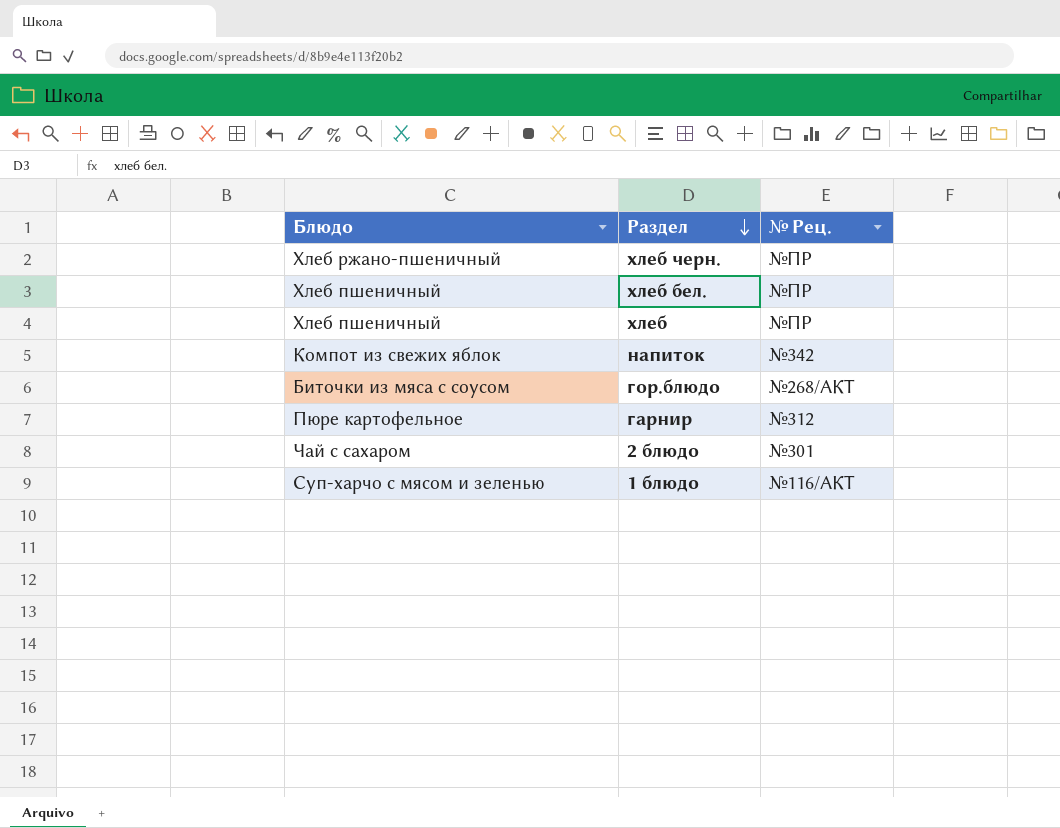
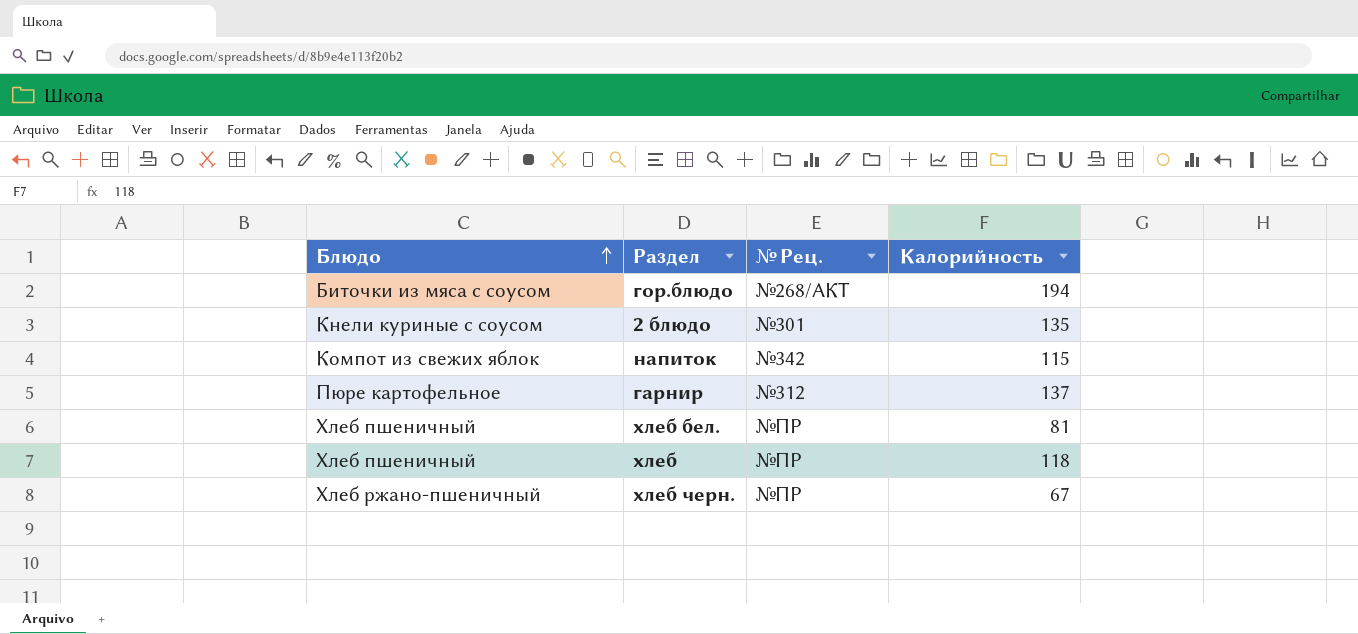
row order: Раздел descending -> Блюдо ascending
column Калорийность | position: none -> 4
row 1 блюдо: Суп-харчо с мясом и зеленью | №116/АКТ -> none
2 блюдо | Блюдо: Чай с сахаром -> Кнели куриные с соусом

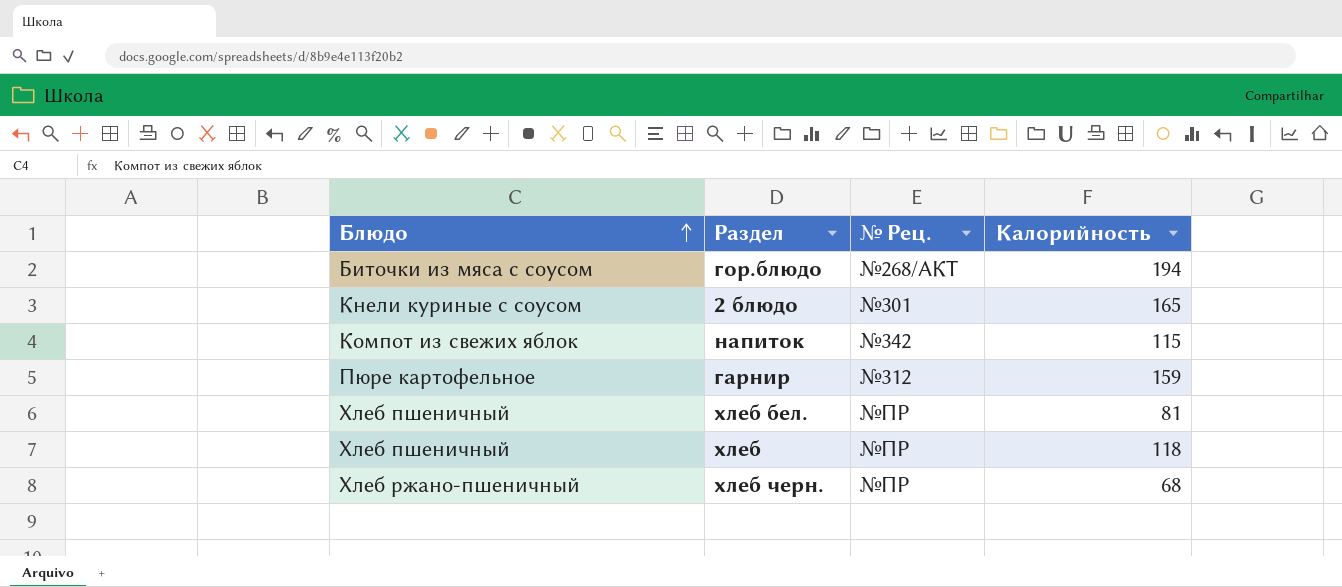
2 блюдо | Калорийность: 135 -> 165
гарнир | Калорийность: 137 -> 159
хлеб черн. | Калорийность: 67 -> 68

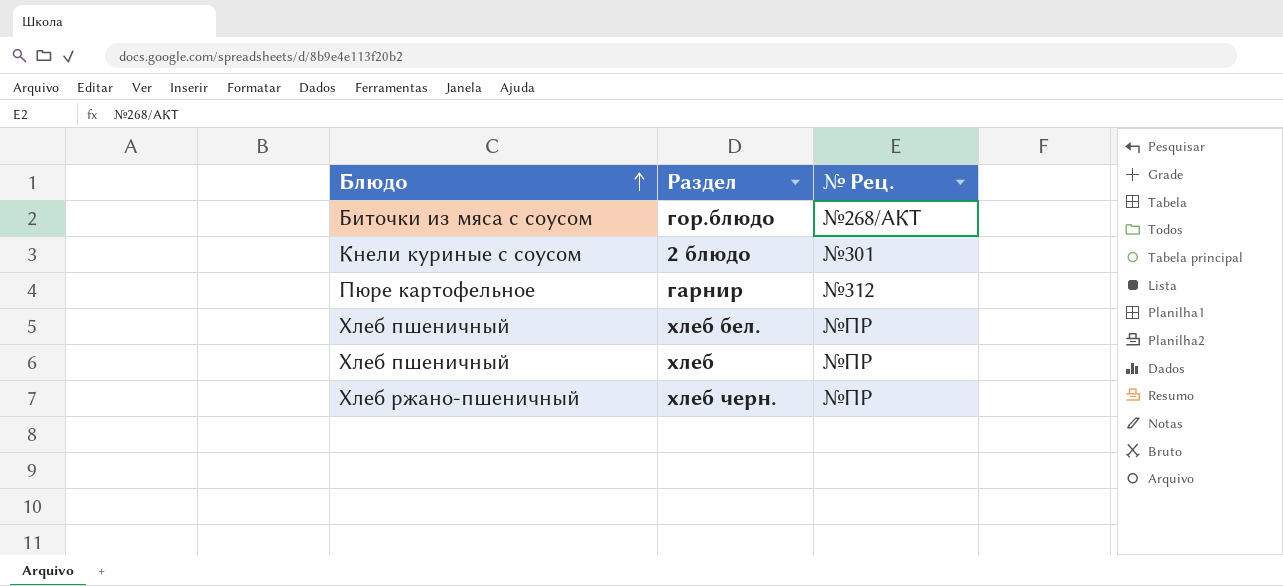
column Калорийность | position: 4 -> none
row напиток: Компот из свежих яблок | №342 | 115 -> none

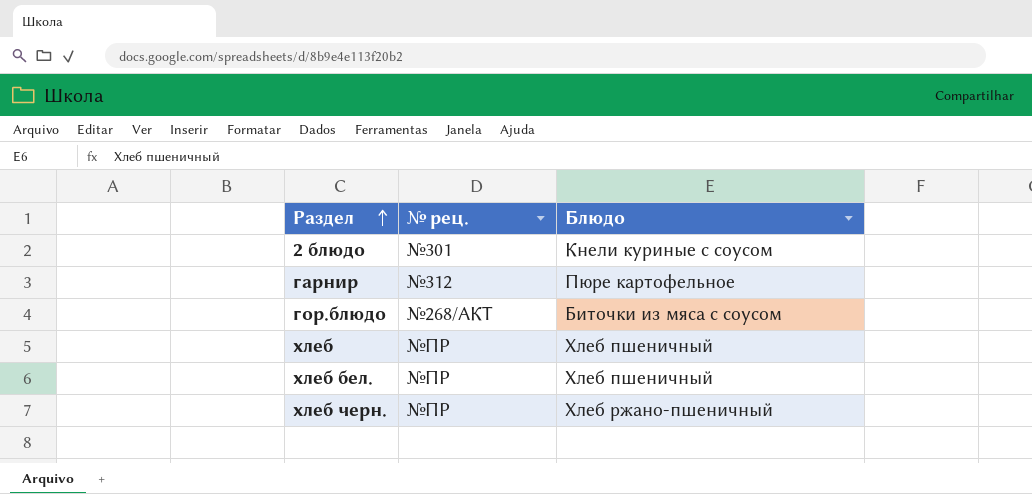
row order: Блюдо ascending -> Раздел ascending
column name: № Рец. -> № рец.
column Блюдо | position: 1 -> 3

